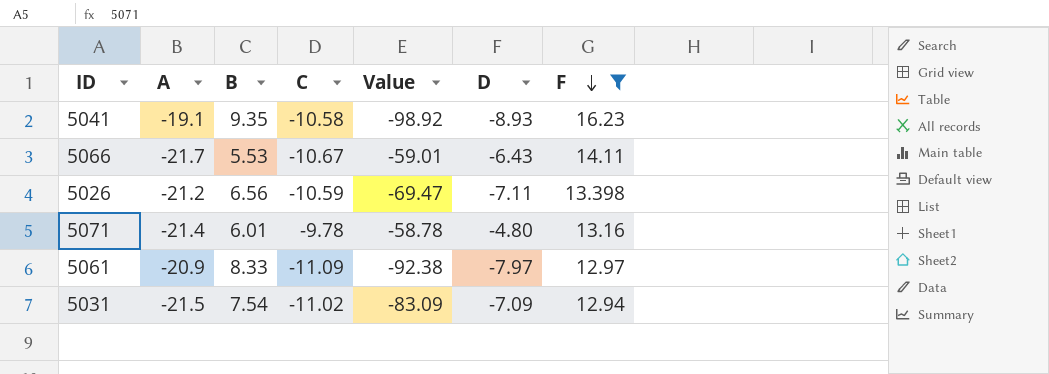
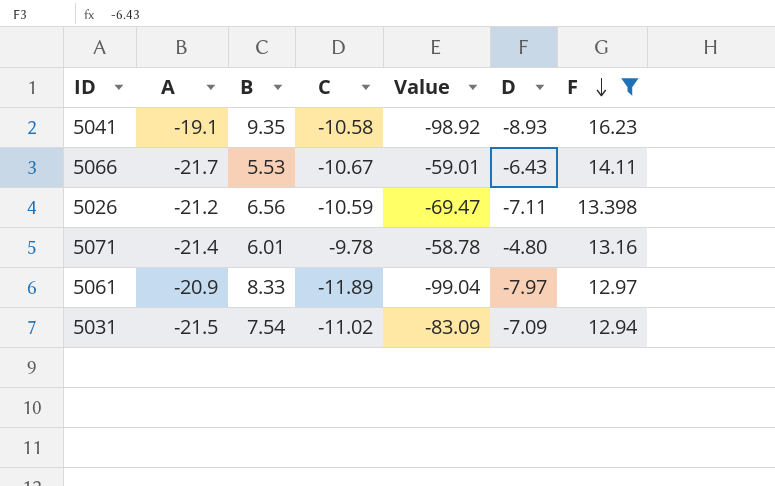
5061 | C: -11.09 -> -11.89
5061 | Value: -92.38 -> -99.04

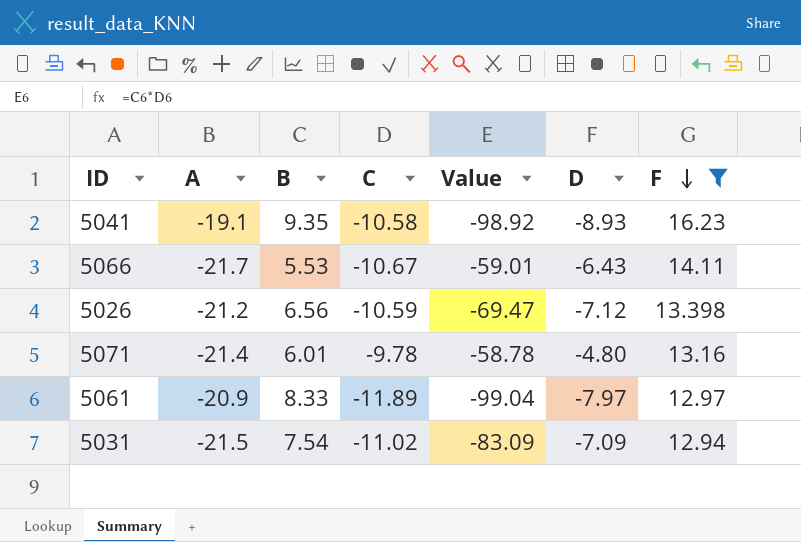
5026 | D: -7.11 -> -7.12

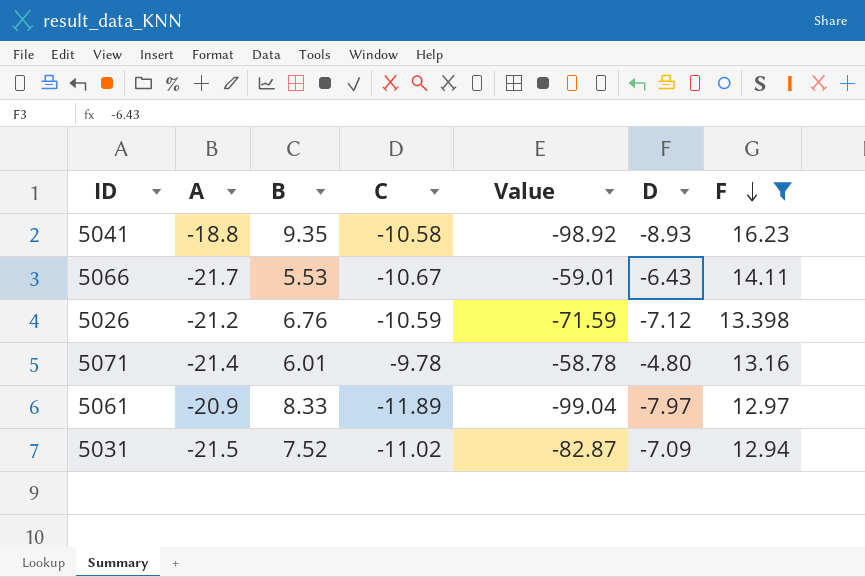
5041 | A: -19.1 -> -18.8
5026 | B: 6.56 -> 6.76
5026 | Value: -69.47 -> -71.59
5031 | B: 7.54 -> 7.52
5031 | Value: -83.09 -> -82.87

